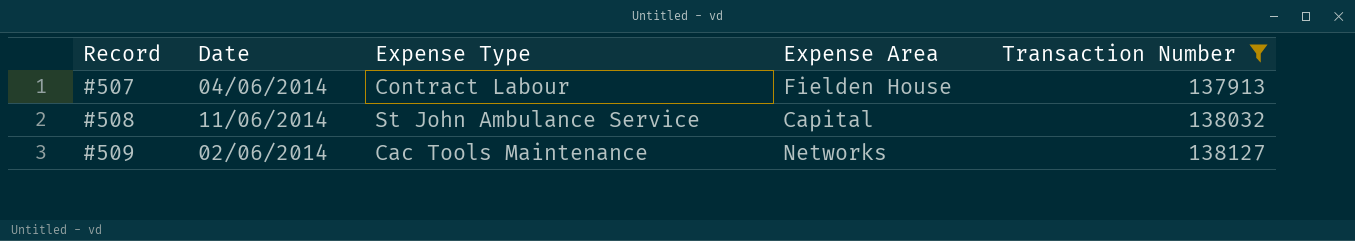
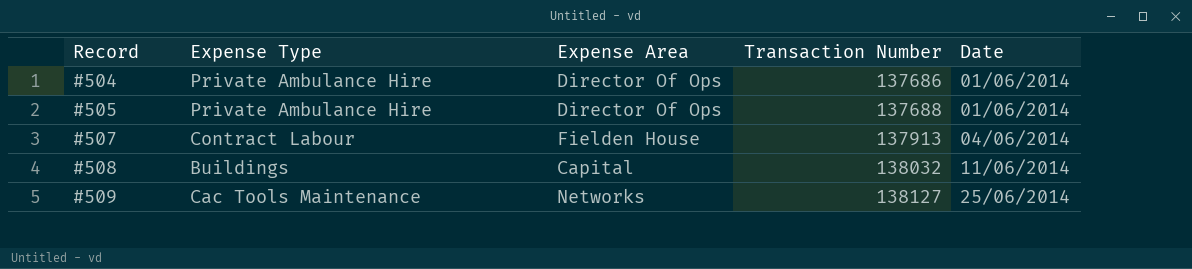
filter: Transaction Number >= 137913 -> none
column Date | position: 2 -> 5
#508 | Expense Type: St John Ambulance Service -> Buildings
#509 | Date: 02/06/2014 -> 25/06/2014

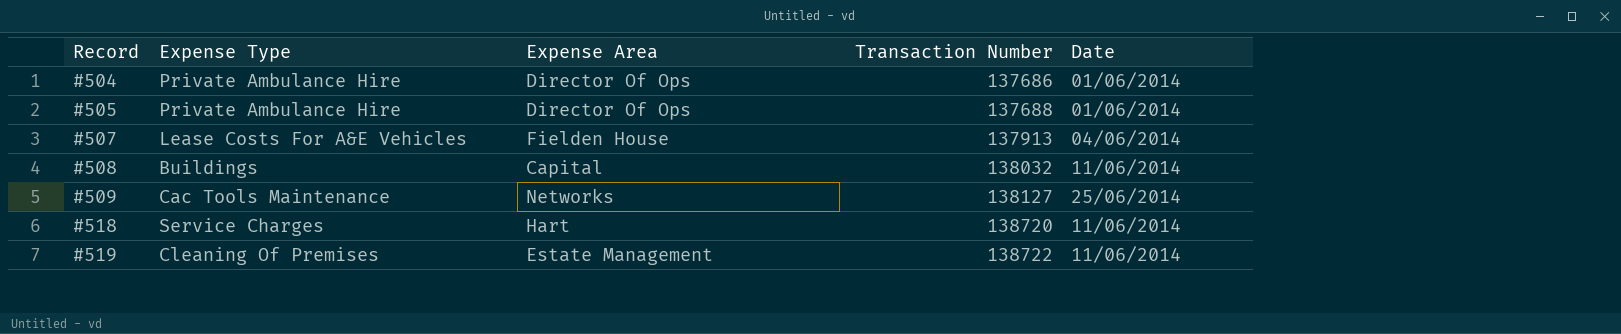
#507 | Expense Type: Contract Labour -> Lease Costs For A&E Vehicles
row #518: none -> Service Charges | Hart | 138720 | 11/06/2014
row #519: none -> Cleaning Of Premises | Estate Management | 138722 | 11/06/2014

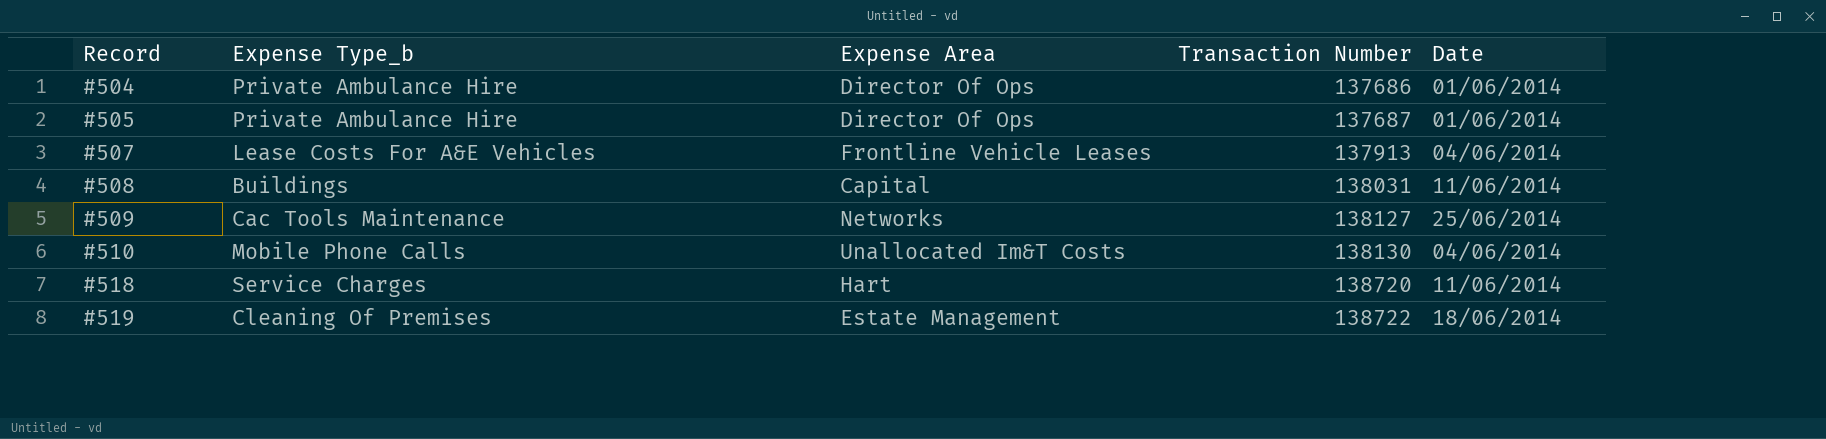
column name: Expense Type -> Expense Type_b
#505 | Transaction Number: 137688 -> 137687
#507 | Expense Area: Fielden House -> Frontline Vehicle Leases
#508 | Transaction Number: 138032 -> 138031
row #510: none -> Mobile Phone Calls | Unallocated Im&T Costs | 138130 | 04/06/2014
#519 | Date: 11/06/2014 -> 18/06/2014

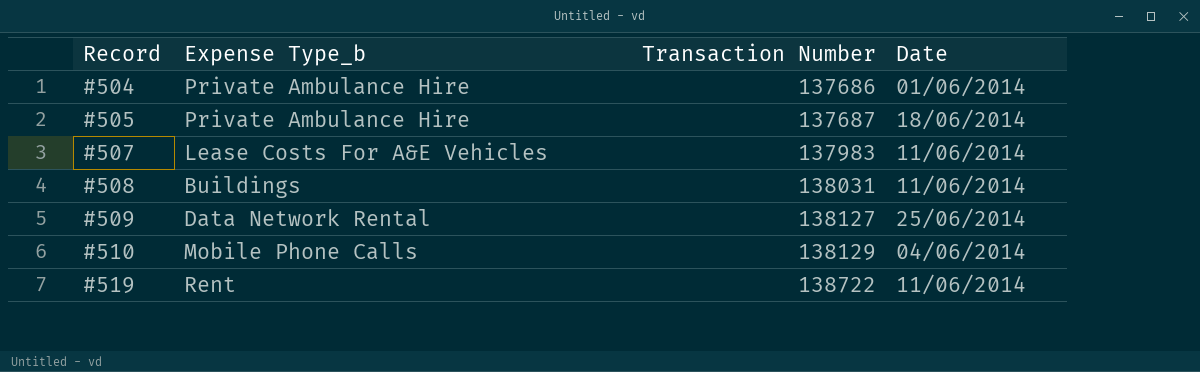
column Expense Area | position: 3 -> none
row #518: Service Charges | Hart | 138720 | 11/06/2014 -> none
#505 | Date: 01/06/2014 -> 18/06/2014
#507 | Transaction Number: 137913 -> 137983
#507 | Date: 04/06/2014 -> 11/06/2014
#509 | Expense Type_b: Cac Tools Maintenance -> Data Network Rental
#510 | Transaction Number: 138130 -> 138129
#519 | Expense Type_b: Cleaning Of Premises -> Rent
#519 | Date: 18/06/2014 -> 11/06/2014

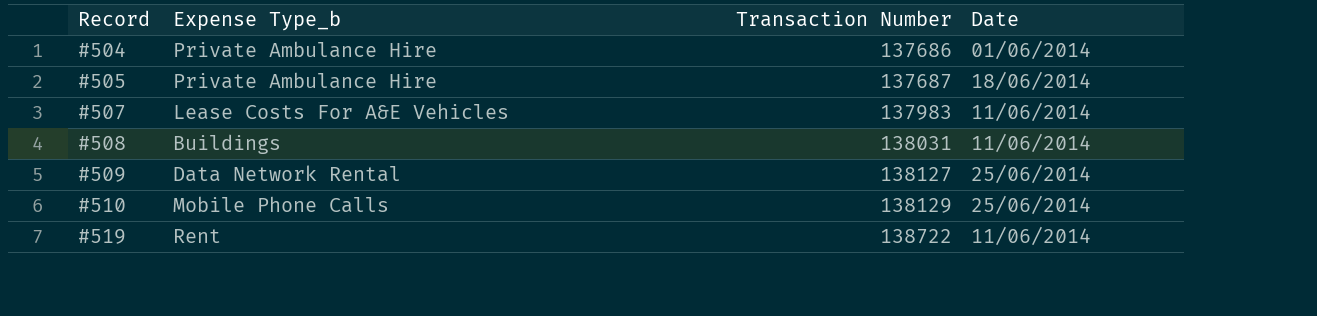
#510 | Date: 04/06/2014 -> 25/06/2014

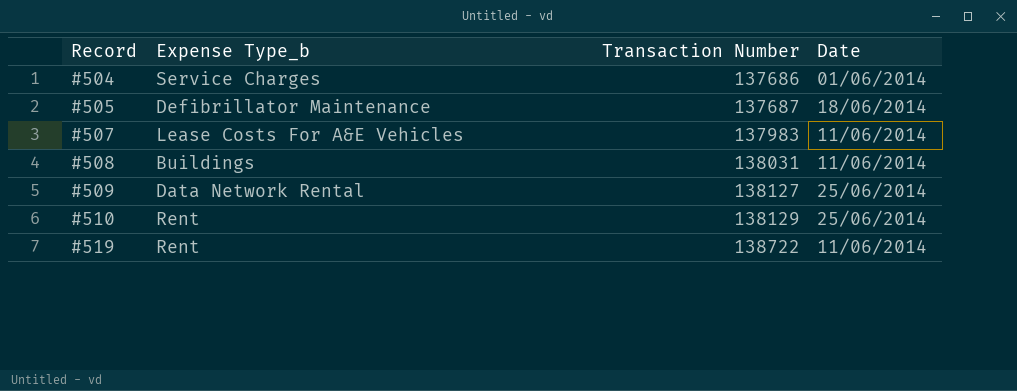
#504 | Expense Type_b: Private Ambulance Hire -> Service Charges
#505 | Expense Type_b: Private Ambulance Hire -> Defibrillator Maintenance
#510 | Expense Type_b: Mobile Phone Calls -> Rent

